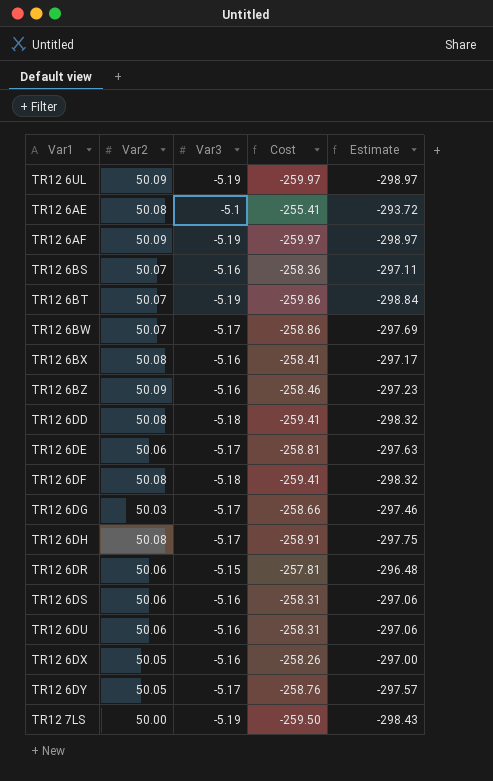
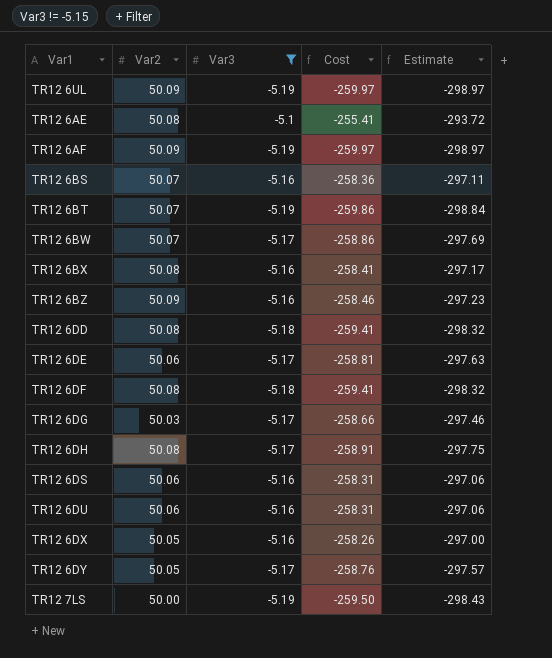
filter: none -> Var3 != -5.15

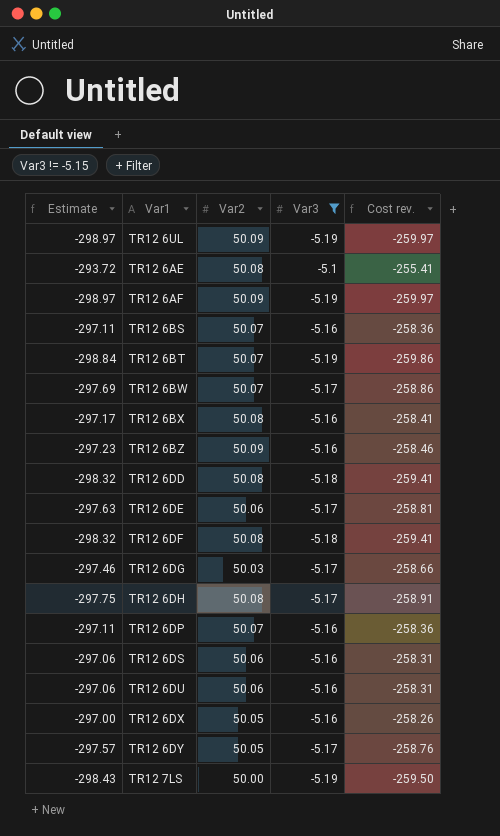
column Estimate | position: 5 -> 1
column name: Cost -> Cost rev.
row TR12 6DP: none -> -297.11 | 50.07 | -5.16 | -258.36

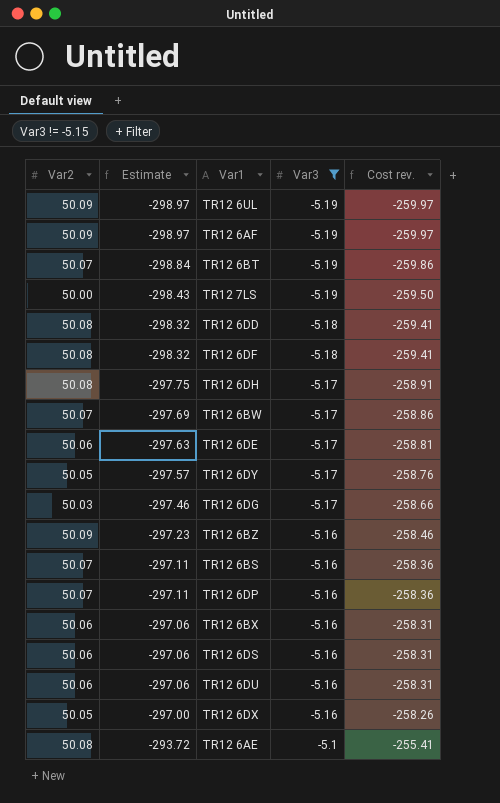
row order: none -> Estimate ascending
column Var2 | position: 3 -> 1
TR12 6BX | Var2: 50.08 -> 50.06
TR12 6BX | Estimate: -297.17 -> -297.06
TR12 6BX | Cost rev.: -258.41 -> -258.31

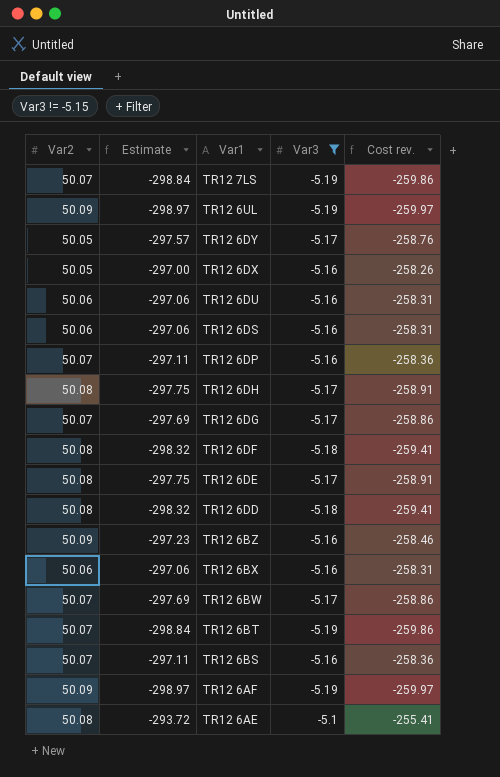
row order: Estimate ascending -> Var1 descending
TR12 7LS | Var2: 50.00 -> 50.07
TR12 7LS | Estimate: -298.43 -> -298.84
TR12 7LS | Cost rev.: -259.50 -> -259.86
TR12 6DG | Var2: 50.03 -> 50.07
TR12 6DG | Estimate: -297.46 -> -297.69
TR12 6DG | Cost rev.: -258.66 -> -258.86
TR12 6DE | Var2: 50.06 -> 50.08
TR12 6DE | Estimate: -297.63 -> -297.75
TR12 6DE | Cost rev.: -258.81 -> -258.91

